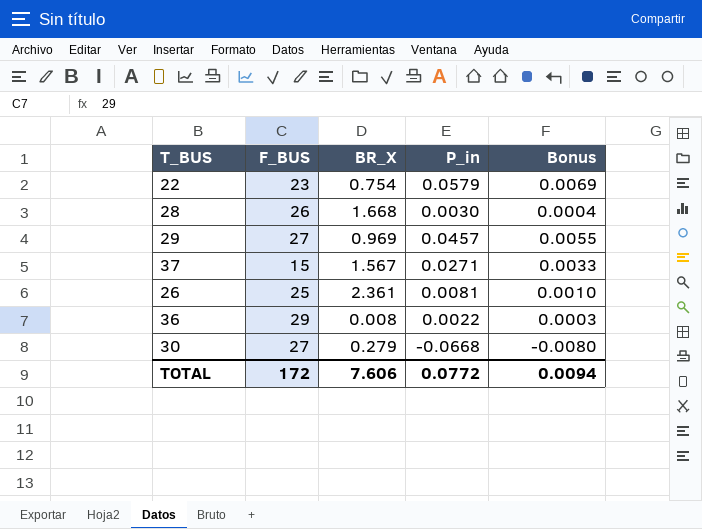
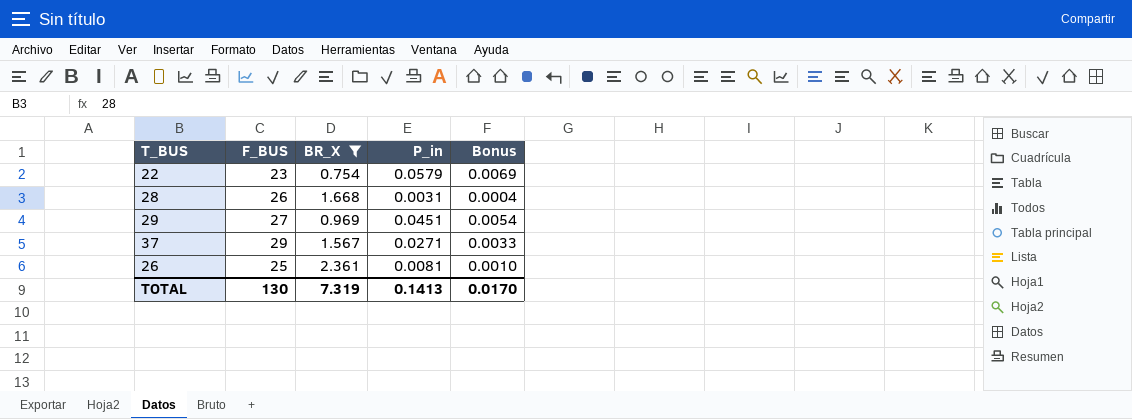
filter: none -> BR_X >= 0.754
28 | P_in: 0.0030 -> 0.0031
29 | P_in: 0.0457 -> 0.0451
29 | Bonus: 0.0055 -> 0.0054
37 | F_BUS: 15 -> 29
TOTAL | F_BUS: 172 -> 130
TOTAL | BR_X: 7.606 -> 7.319
TOTAL | P_in: 0.0772 -> 0.1413
TOTAL | Bonus: 0.0094 -> 0.0170

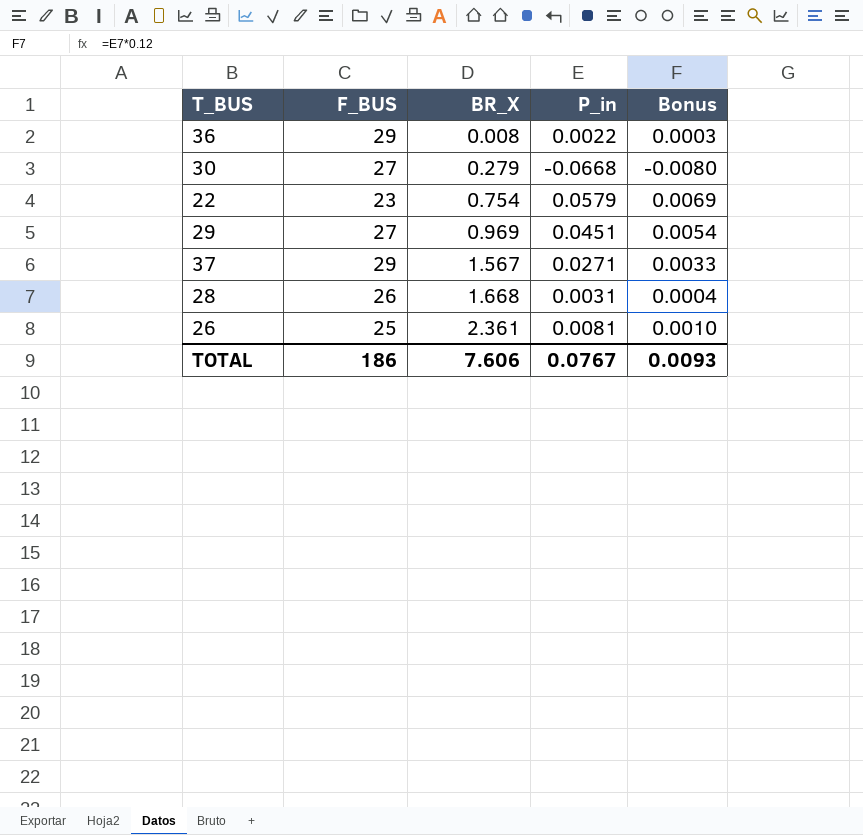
filter: BR_X >= 0.754 -> none
row order: none -> BR_X ascending
TOTAL | F_BUS: 130 -> 186
TOTAL | BR_X: 7.319 -> 7.606
TOTAL | P_in: 0.1413 -> 0.0767
TOTAL | Bonus: 0.0170 -> 0.0093

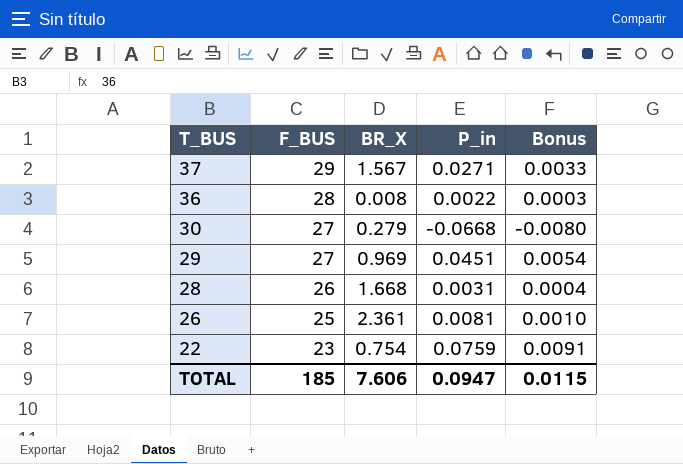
row order: BR_X ascending -> T_BUS descending
36 | F_BUS: 29 -> 28
22 | P_in: 0.0579 -> 0.0759
22 | Bonus: 0.0069 -> 0.0091
TOTAL | F_BUS: 186 -> 185
TOTAL | P_in: 0.0767 -> 0.0947
TOTAL | Bonus: 0.0093 -> 0.0115

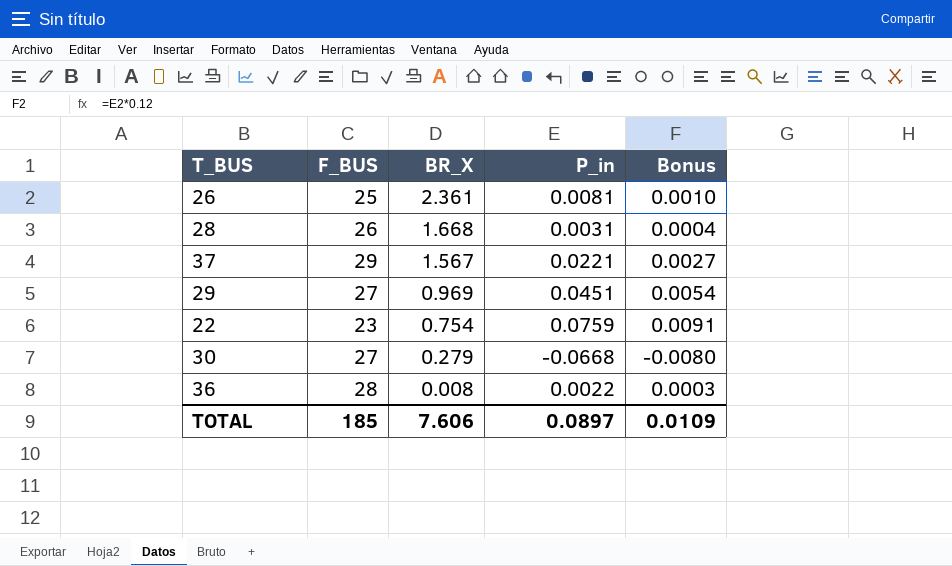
row order: T_BUS descending -> BR_X descending
37 | P_in: 0.0271 -> 0.0221
37 | Bonus: 0.0033 -> 0.0027
TOTAL | P_in: 0.0947 -> 0.0897
TOTAL | Bonus: 0.0115 -> 0.0109

